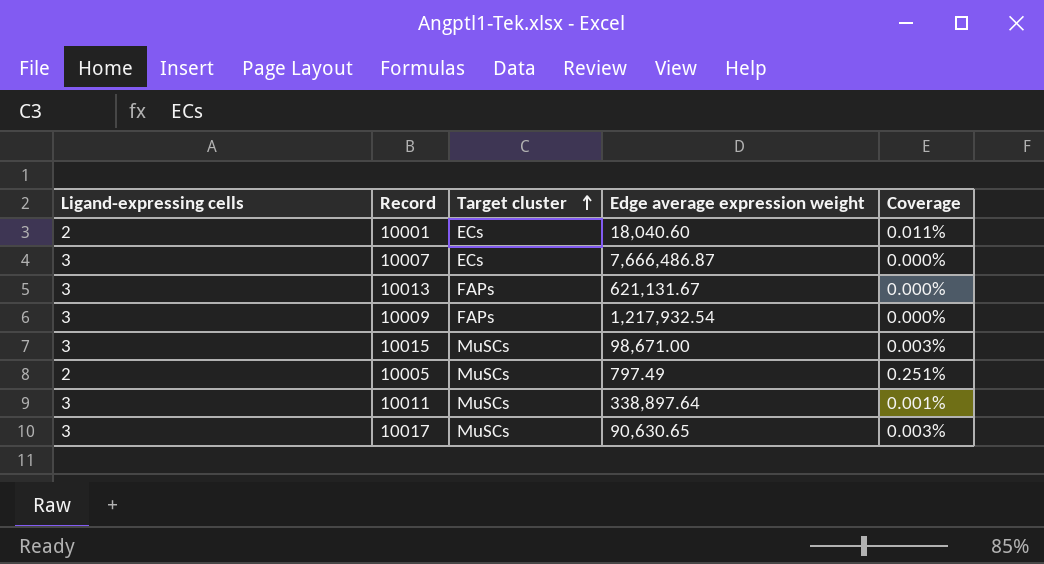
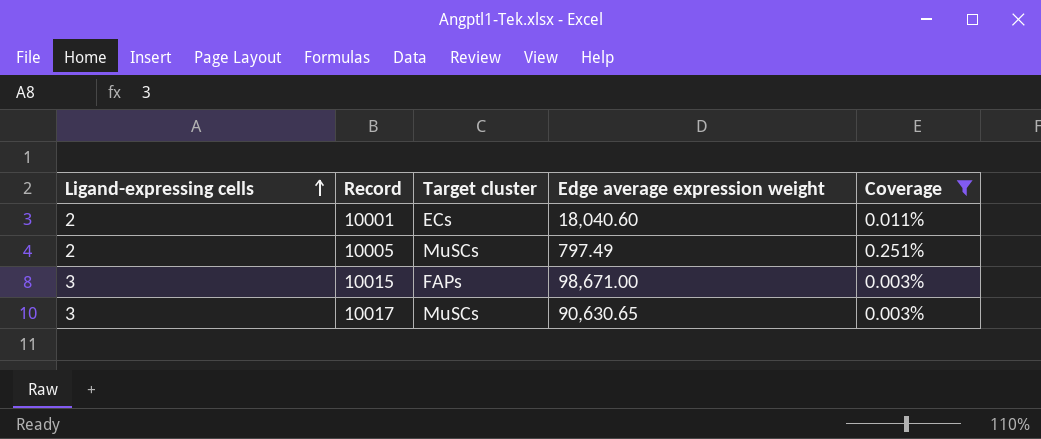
filter: none -> Coverage >= 0.003%
row order: Target cluster ascending -> Ligand-expressing cells ascending
10015 | Target cluster: MuSCs -> FAPs

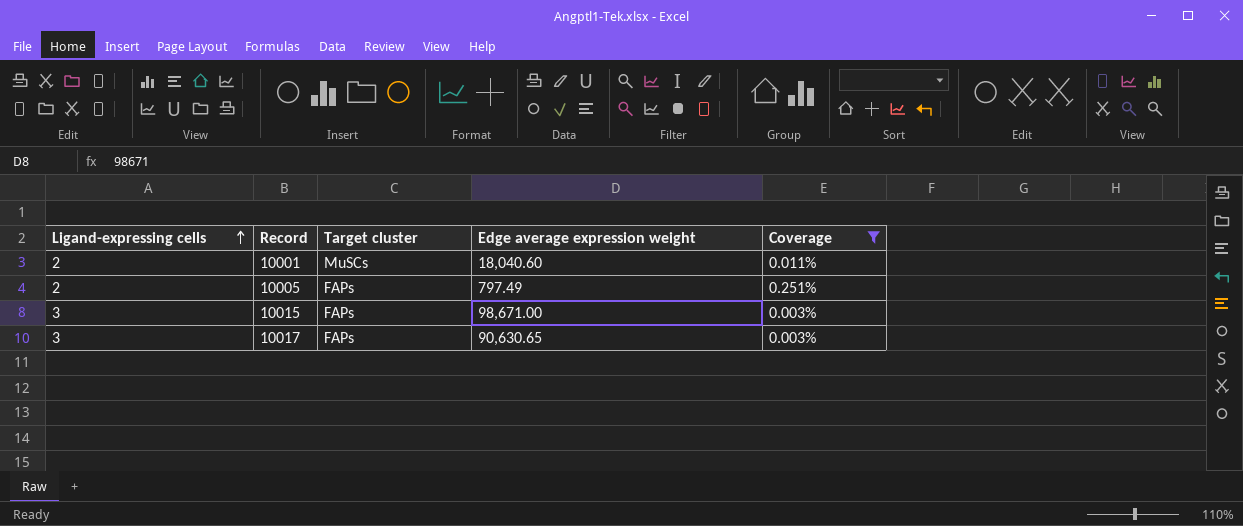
10001 | Target cluster: ECs -> MuSCs
10005 | Target cluster: MuSCs -> FAPs
10017 | Target cluster: MuSCs -> FAPs

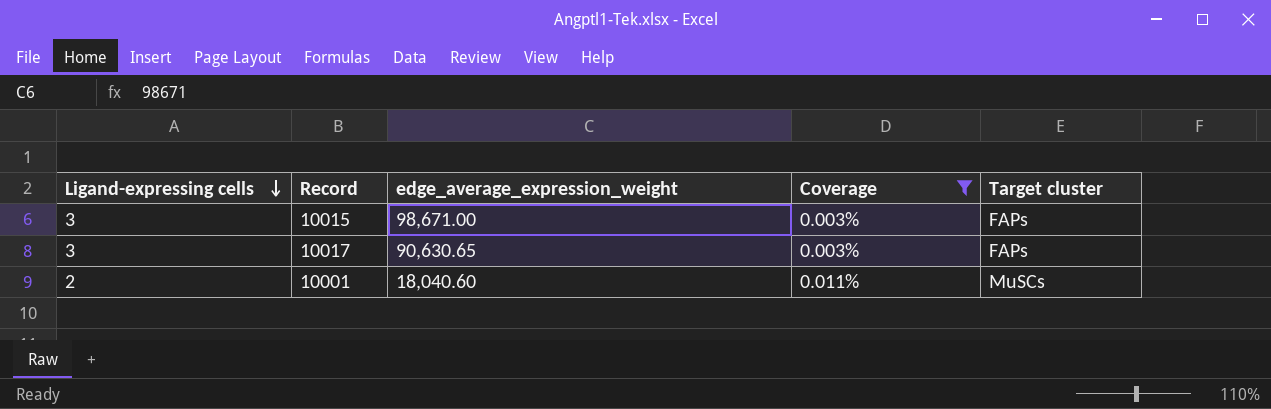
row order: Ligand-expressing cells ascending -> Ligand-expressing cells descending
column name: Edge average expression weight -> edge_average_expression_weight
column Target cluster | position: 3 -> 5
row 10005: 2 | FAPs | 797.49 | 0.251% -> none

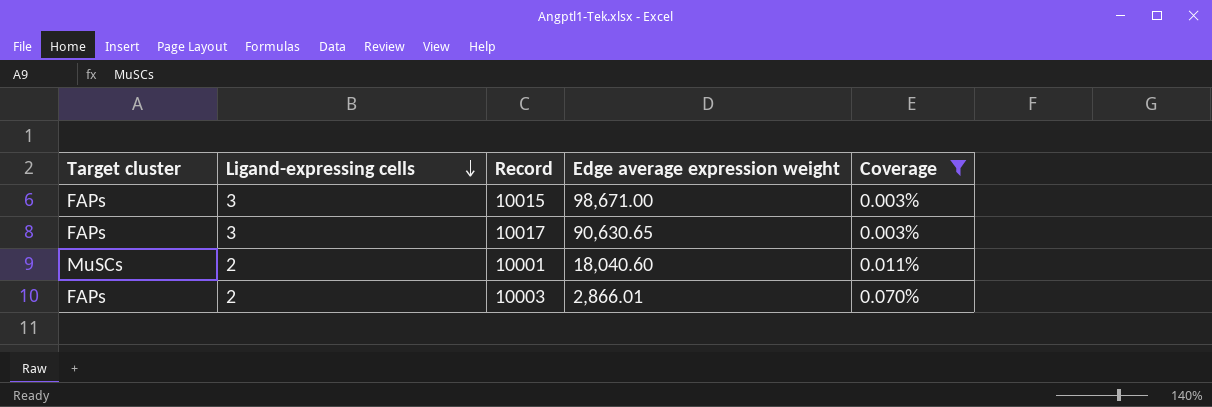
column Target cluster | position: 5 -> 1
column name: edge_average_expression_weight -> Edge average expression weight
row 10003: none -> FAPs | 2 | 2,866.01 | 0.070%

